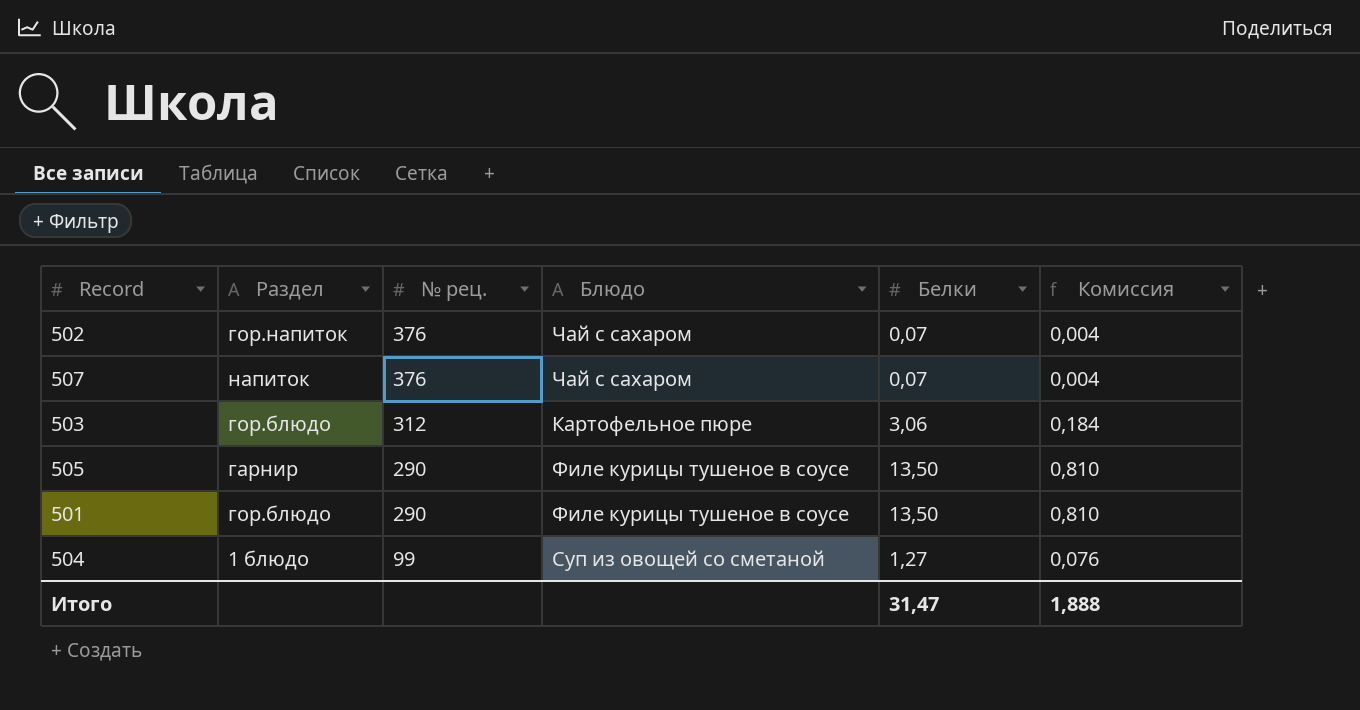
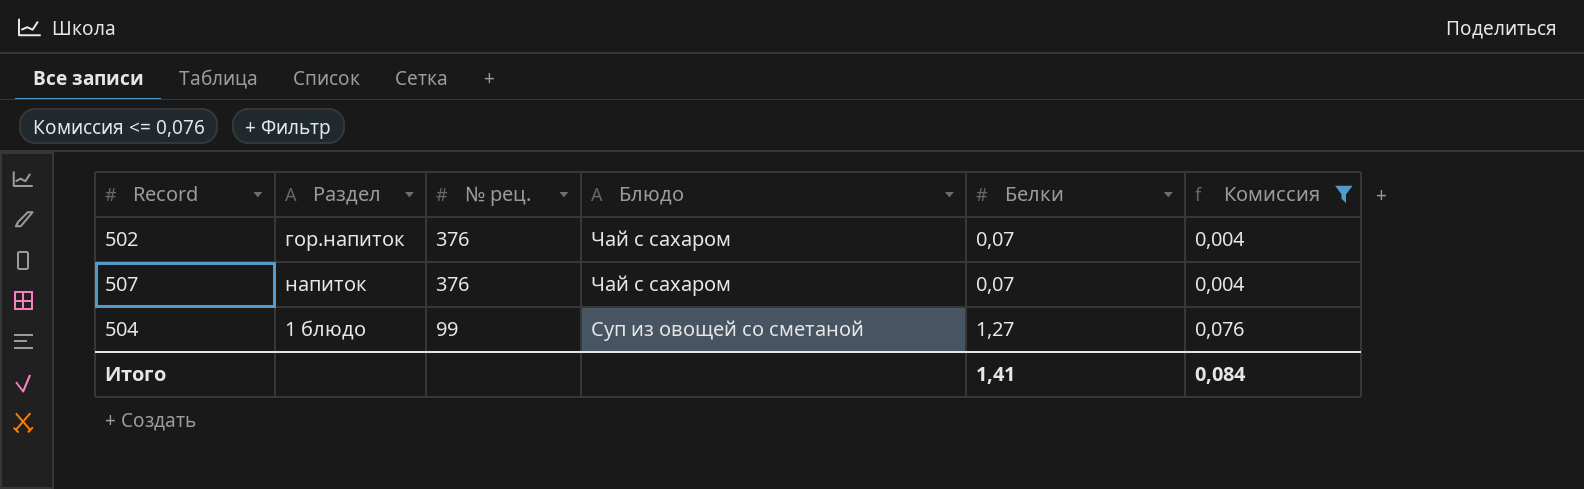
filter: none -> Комиссия <= 0,076
Итого | Белки: 31,47 -> 1,41
Итого | Комиссия: 1,888 -> 0,084

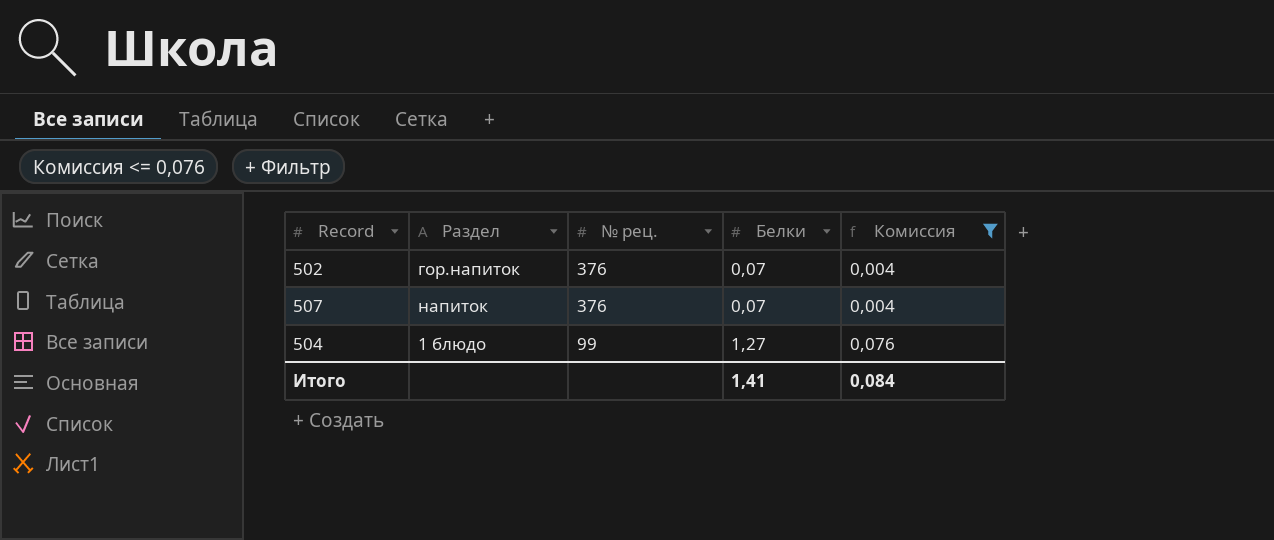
column Блюдо | position: 4 -> none

